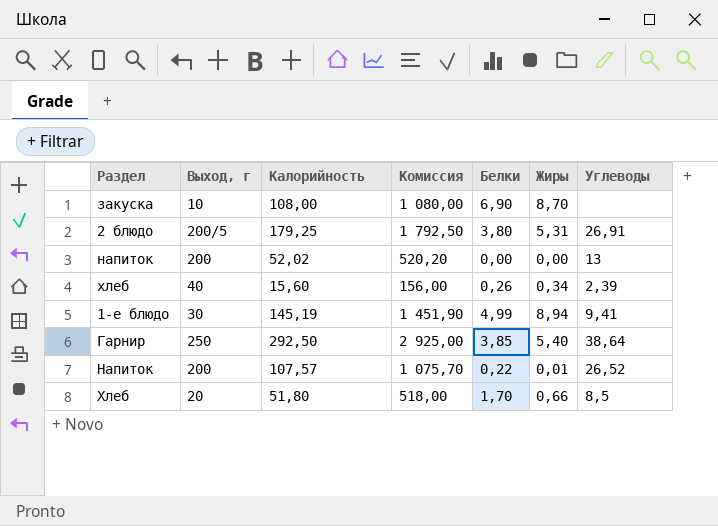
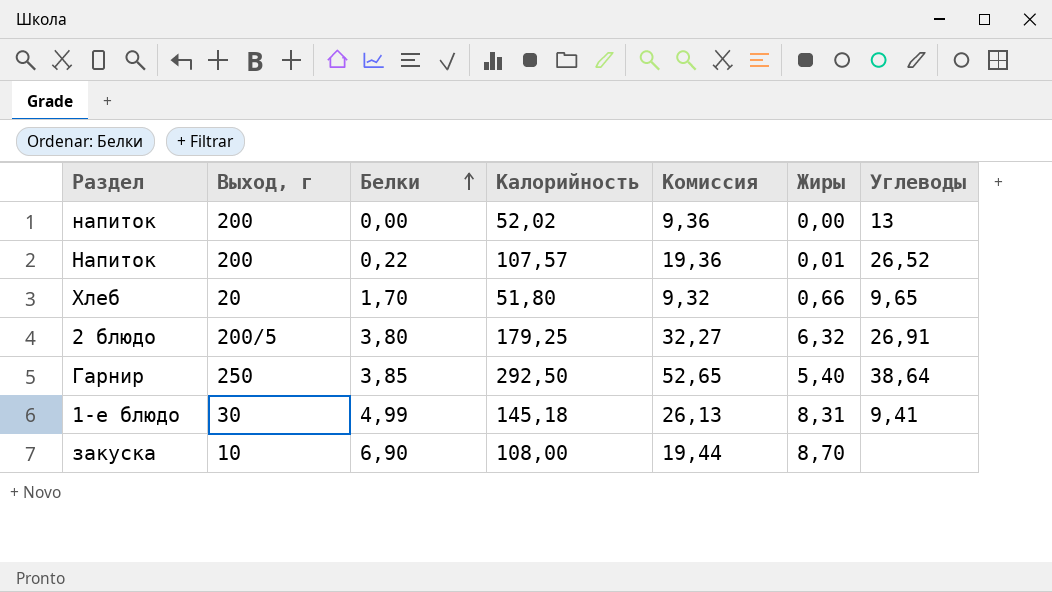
row order: none -> Белки ascending
column Белки | position: 5 -> 3
column Комиссия | formula: [Калорийность] * 10 -> [Калорийность] * 0,18
row хлеб: 40 | 15,60 | 156,00 | 0,26 | 0,34 | 2,39 -> none
Хлеб | Углеводы: 8,5 -> 9,65
2 блюдо | Жиры: 5,31 -> 6,32
1-е блюдо | Калорийность: 145,19 -> 145,18
1-е блюдо | Жиры: 8,94 -> 8,31

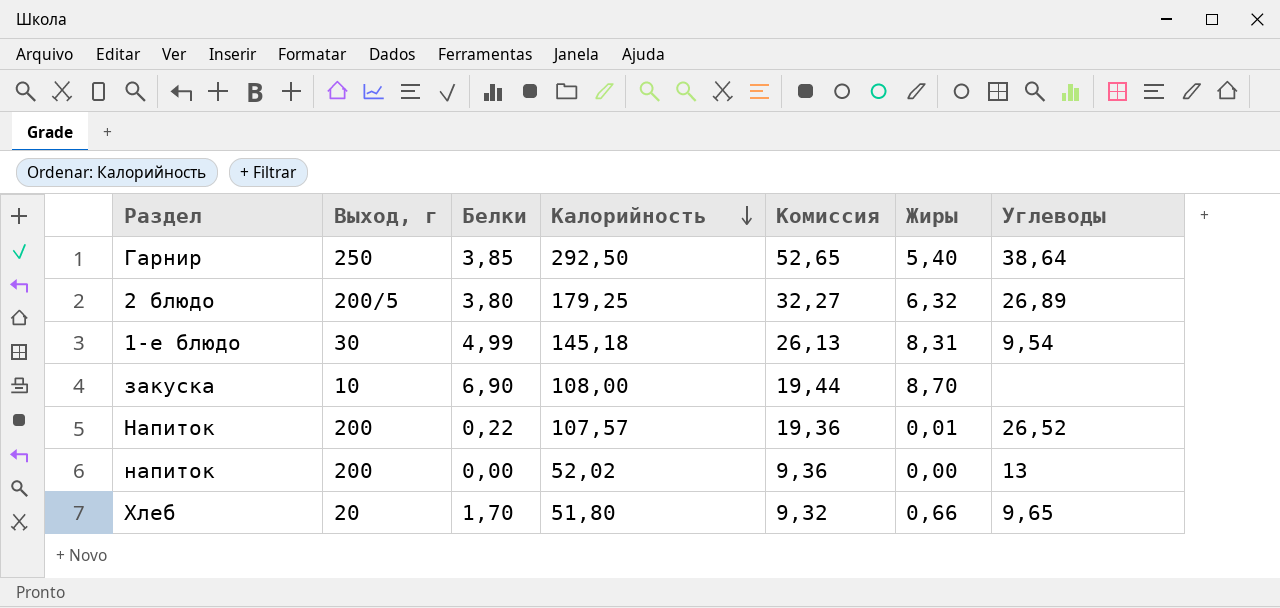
row order: Белки ascending -> Калорийность descending
2 блюдо | Углеводы: 26,91 -> 26,89
1-е блюдо | Углеводы: 9,41 -> 9,54

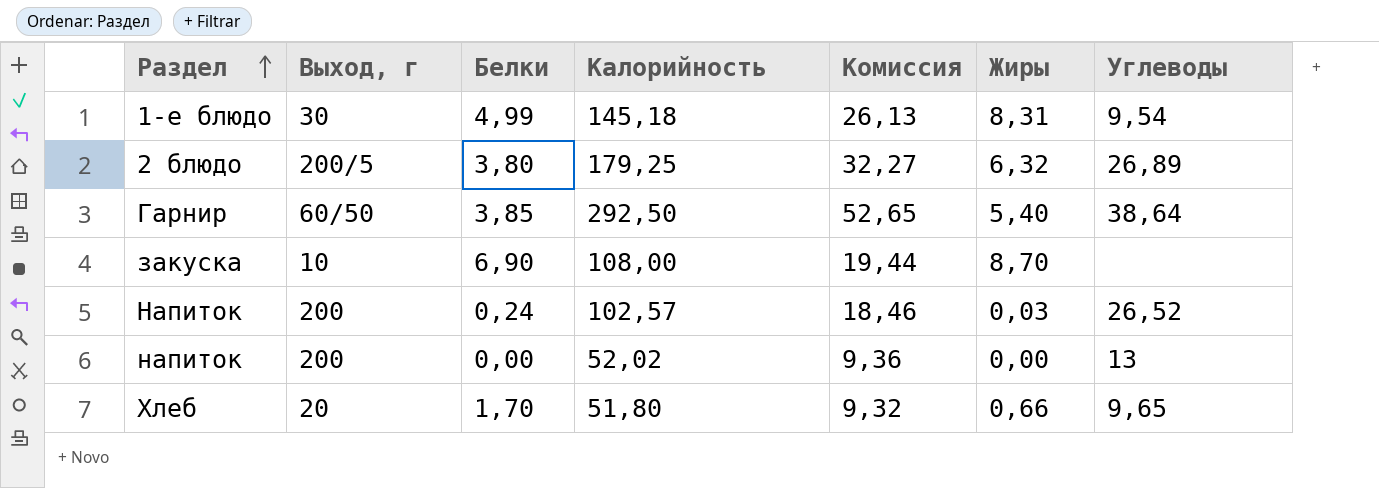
row order: Калорийность descending -> Раздел ascending
Гарнир | Выход, г: 250 -> 60/50
Напиток | Белки: 0,22 -> 0,24
Напиток | Калорийность: 107,57 -> 102,57
Напиток | Комиссия: 19,36 -> 18,46
Напиток | Жиры: 0,01 -> 0,03

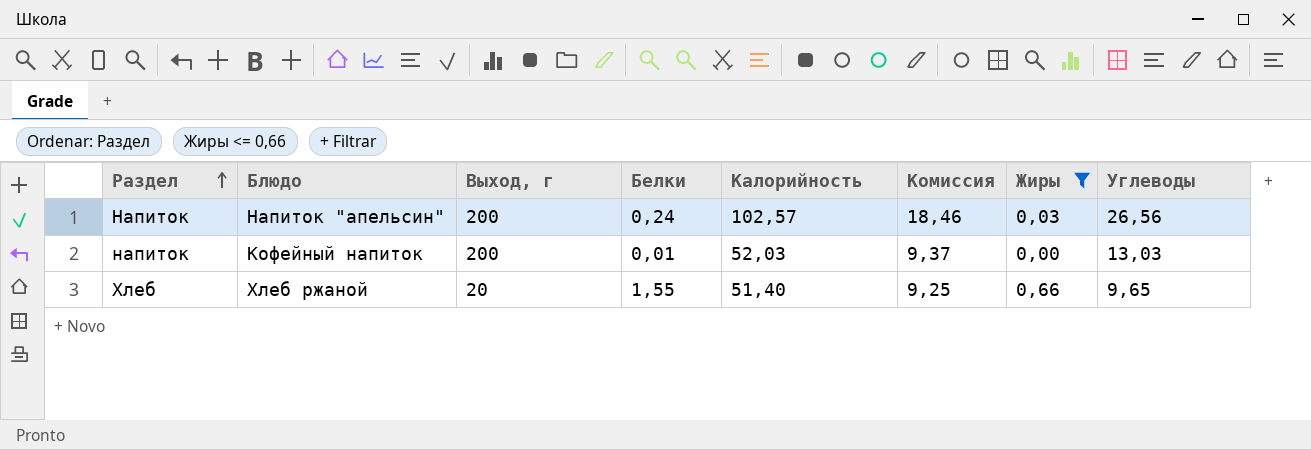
filter: none -> Жиры <= 0,66
column Блюдо | position: none -> 2
Напиток | Углеводы: 26,52 -> 26,56
напиток | Белки: 0,00 -> 0,01
напиток | Калорийность: 52,02 -> 52,03
напиток | Комиссия: 9,36 -> 9,37
напиток | Углеводы: 13 -> 13,03
Хлеб | Белки: 1,70 -> 1,55
Хлеб | Калорийность: 51,80 -> 51,40
Хлеб | Комиссия: 9,32 -> 9,25

